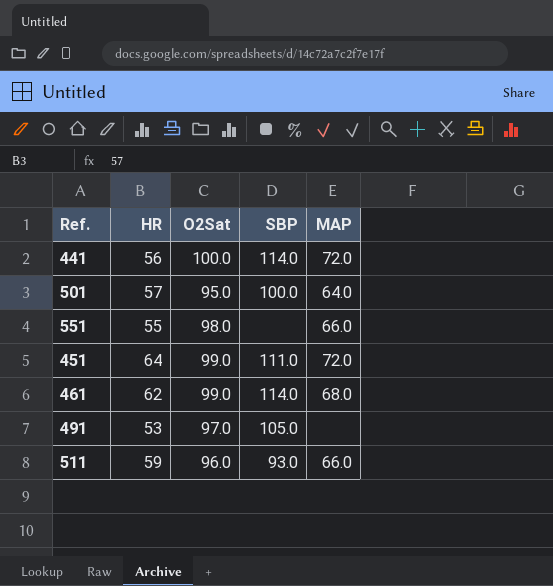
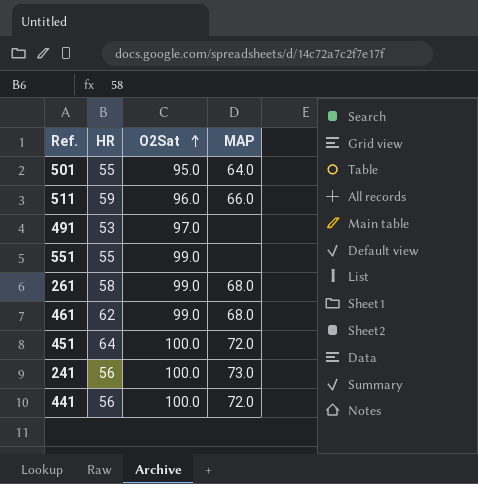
row order: none -> O2Sat ascending
column SBP | position: 4 -> none
501 | HR: 57 -> 55
551 | O2Sat: 98.0 -> 99.0
551 | MAP: 66.0 -> none
row 261: none -> 58 | 99.0 | 68.0
451 | O2Sat: 99.0 -> 100.0
row 241: none -> 56 | 100.0 | 73.0

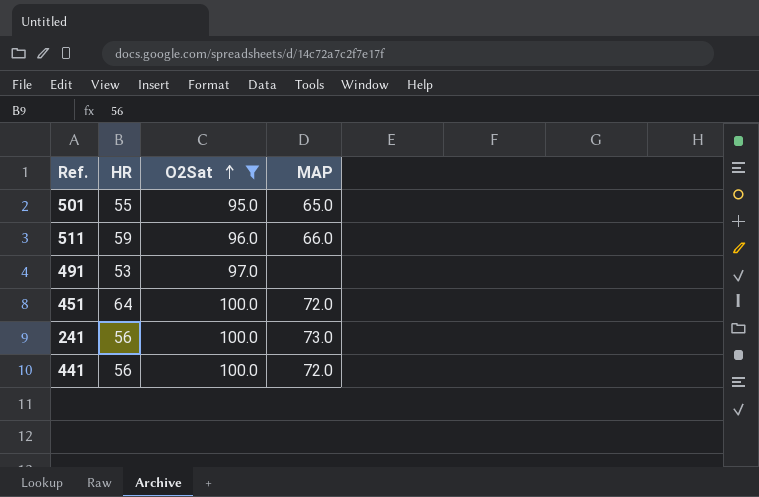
filter: none -> O2Sat != 99.0
501 | MAP: 64.0 -> 65.0

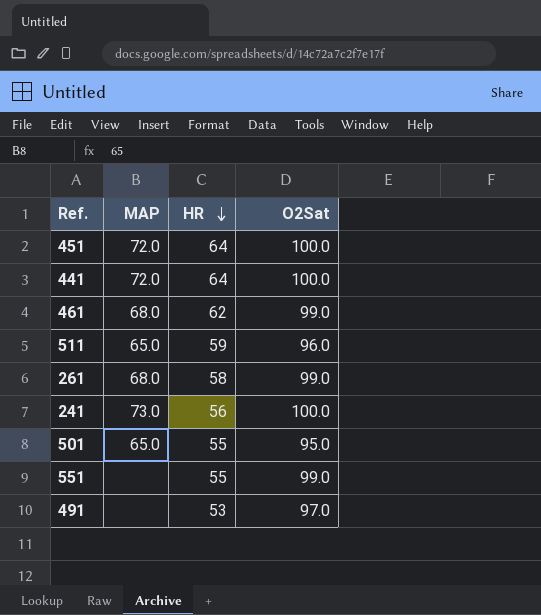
filter: O2Sat != 99.0 -> none
row order: O2Sat ascending -> HR descending
column MAP | position: 4 -> 2
441 | HR: 56 -> 64
511 | MAP: 66.0 -> 65.0

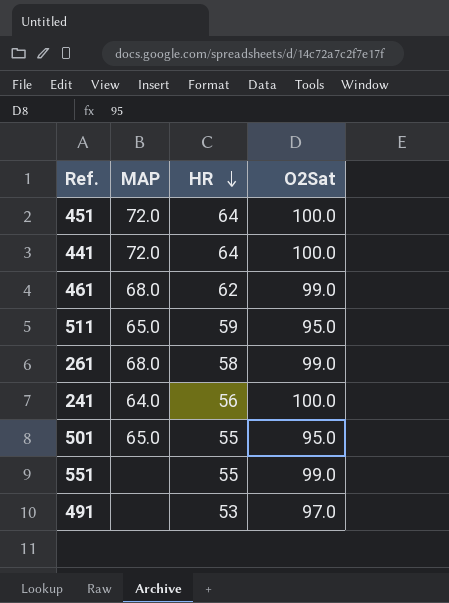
511 | O2Sat: 96.0 -> 95.0
241 | MAP: 73.0 -> 64.0

